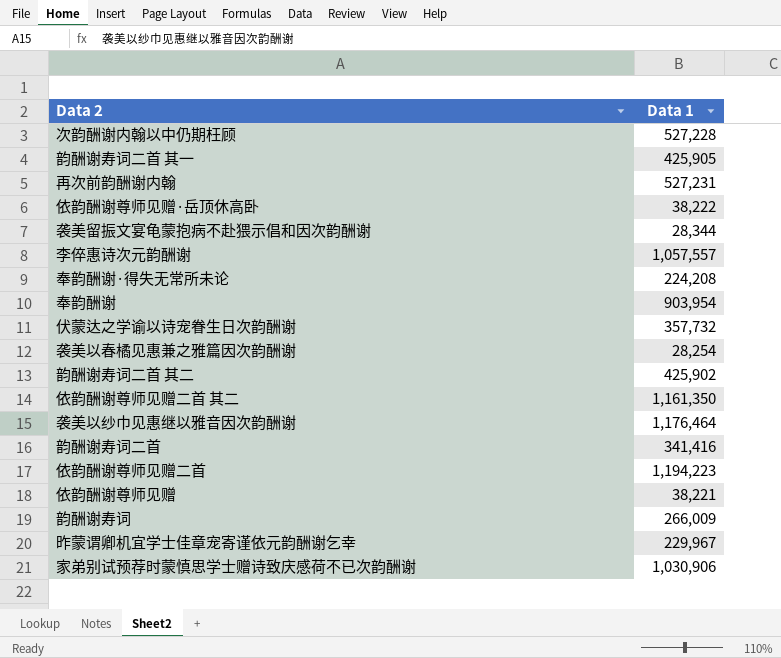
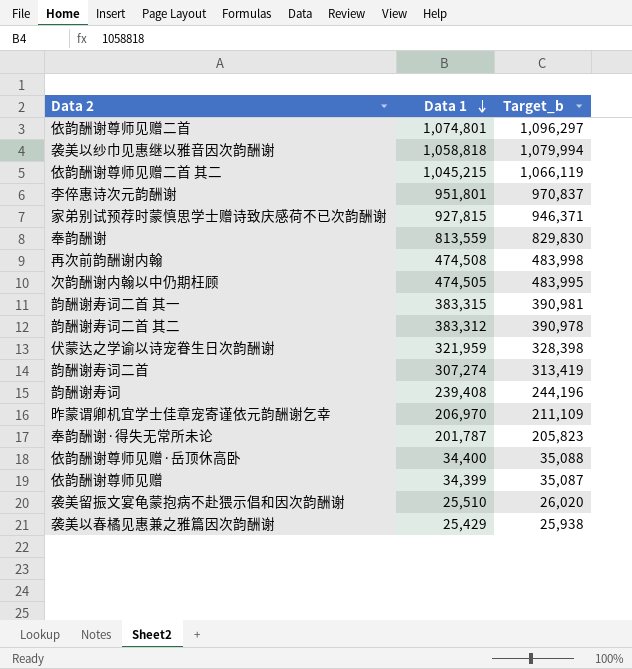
row order: none -> Data 1 descending
column Target_b | formula: none -> [Data 1] * 1.02
依韵酬谢尊师见赠二首 | Data 1: 1,194,223 -> 1,074,801
袭美以纱巾见惠继以雅音因次韵酬谢 | Data 1: 1,176,464 -> 1,058,818
依韵酬谢尊师见赠二首 其二 | Data 1: 1,161,350 -> 1,045,215
李倅惠诗次元韵酬谢 | Data 1: 1,057,557 -> 951,801
家弟别试预荐时蒙慎思学士赠诗致庆感荷不已次韵酬谢 | Data 1: 1,030,906 -> 927,815
奉韵酬谢 | Data 1: 903,954 -> 813,559
再次前韵酬谢内翰 | Data 1: 527,231 -> 474,508
次韵酬谢内翰以中仍期枉顾 | Data 1: 527,228 -> 474,505
韵酬谢寿词二首 其一 | Data 1: 425,905 -> 383,315
韵酬谢寿词二首 其二 | Data 1: 425,902 -> 383,312
伏蒙达之学谕以诗宠眷生日次韵酬谢 | Data 1: 357,732 -> 321,959
韵酬谢寿词二首 | Data 1: 341,416 -> 307,274
韵酬谢寿词 | Data 1: 266,009 -> 239,408
昨蒙谓卿机宜学士佳章宠寄谨依元韵酬谢乞幸 | Data 1: 229,967 -> 206,970
奉韵酬谢·得失无常所未论 | Data 1: 224,208 -> 201,787
依韵酬谢尊师见赠·岳顶休高卧 | Data 1: 38,222 -> 34,400
依韵酬谢尊师见赠 | Data 1: 38,221 -> 34,399
袭美留振文宴龟蒙抱病不赴猥示倡和因次韵酬谢 | Data 1: 28,344 -> 25,510
袭美以春橘见惠兼之雅篇因次韵酬谢 | Data 1: 28,254 -> 25,429

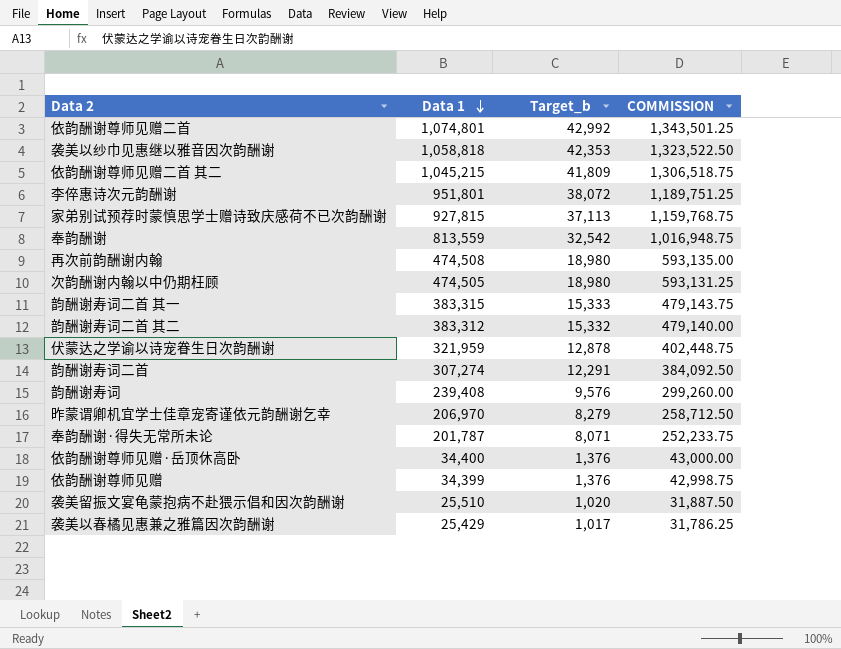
column Target_b | formula: [Data 1] * 1.02 -> [Data 1] * 0.04
column COMMISSION | formula: none -> [Data 1] * 1.25

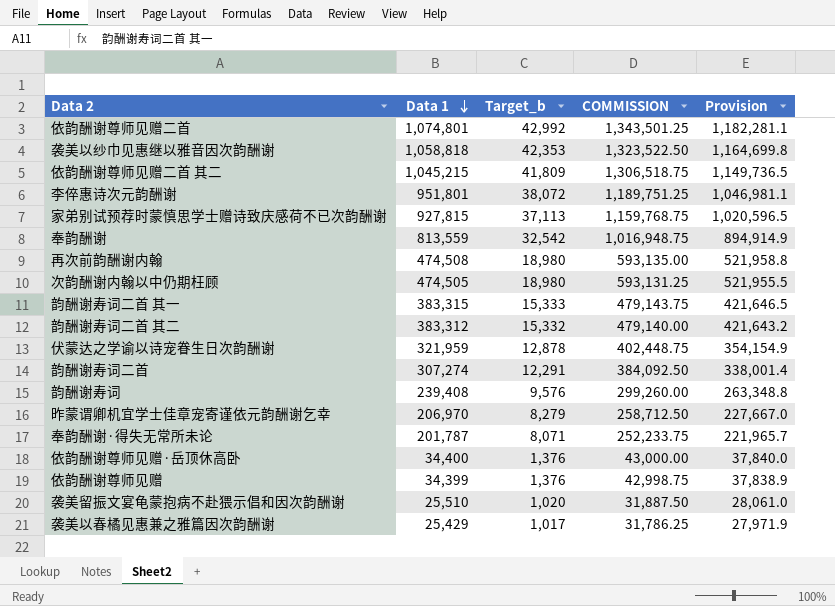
column Provision | formula: none -> [Data 1] * 1.1

